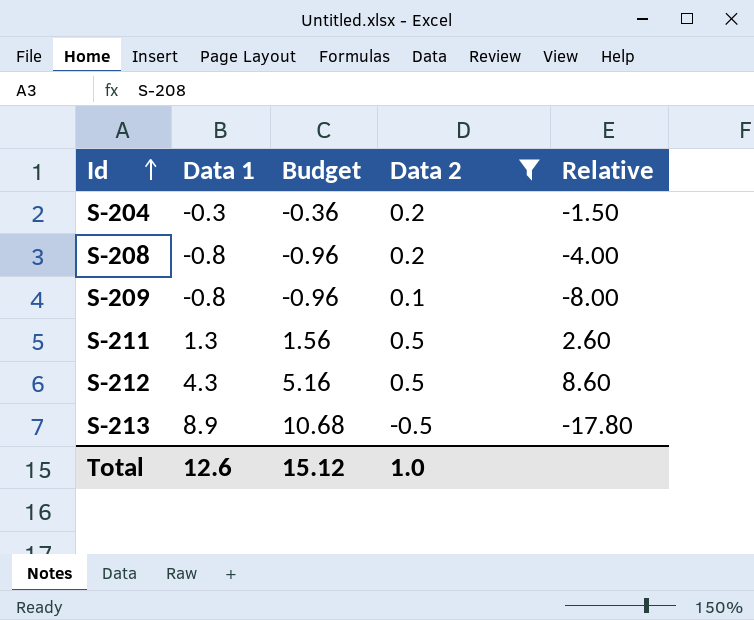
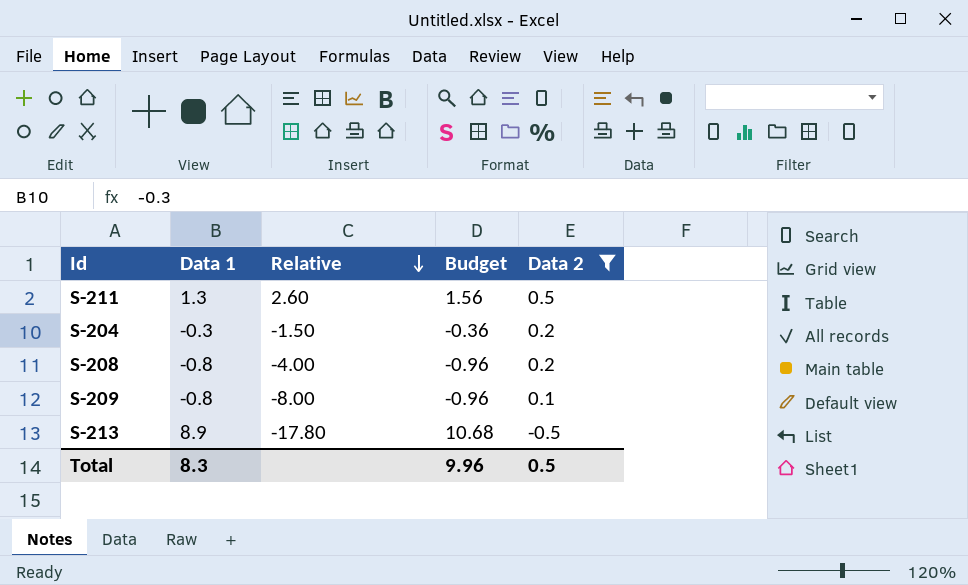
row order: Id ascending -> Relative descending
column Relative | position: 5 -> 3
row S-212: 4.3 | 5.16 | 0.5 | 8.60 -> none
Total | Data 1: 12.6 -> 8.3
Total | Budget: 15.12 -> 9.96
Total | Data 2: 1.0 -> 0.5

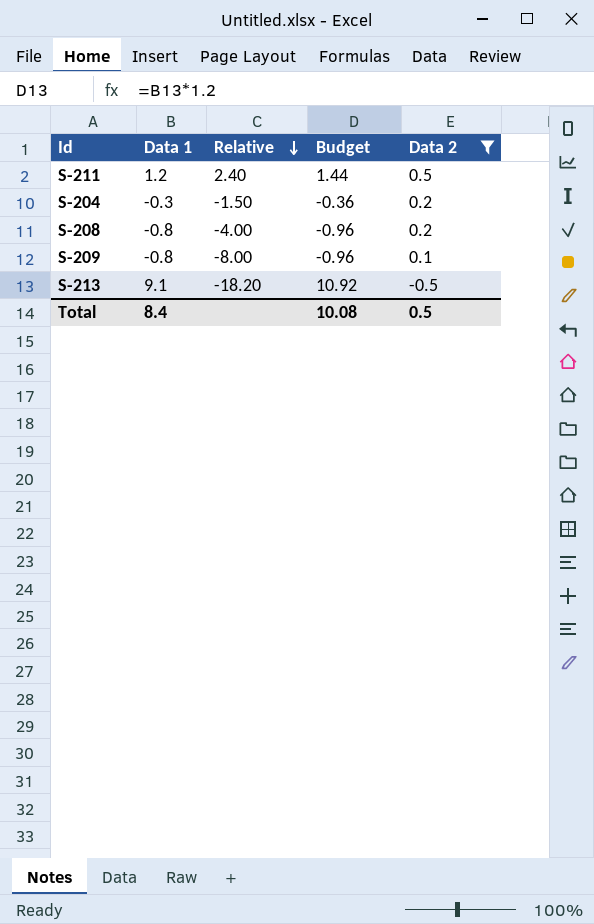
S-211 | Data 1: 1.3 -> 1.2
S-211 | Relative: 2.60 -> 2.40
S-211 | Budget: 1.56 -> 1.44
S-213 | Data 1: 8.9 -> 9.1
S-213 | Relative: -17.80 -> -18.20
S-213 | Budget: 10.68 -> 10.92
Total | Data 1: 8.3 -> 8.4
Total | Budget: 9.96 -> 10.08

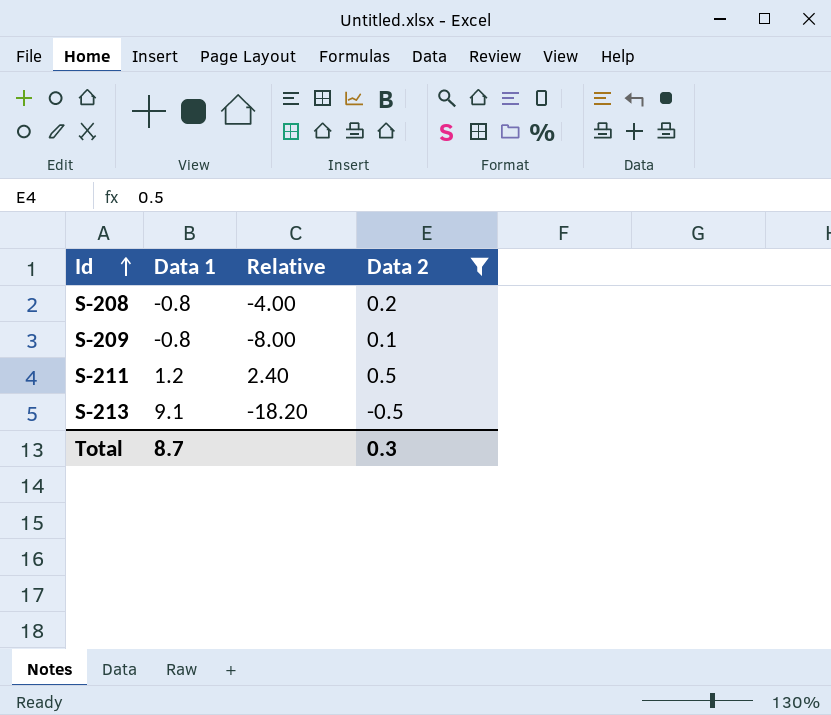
row order: Relative descending -> Id ascending
column Budget | formula: [Data 1] * 1.2 -> none
row S-204: -0.3 | -1.50 | -0.36 | 0.2 -> none
Total | Data 1: 8.4 -> 8.7
Total | Data 2: 0.5 -> 0.3

